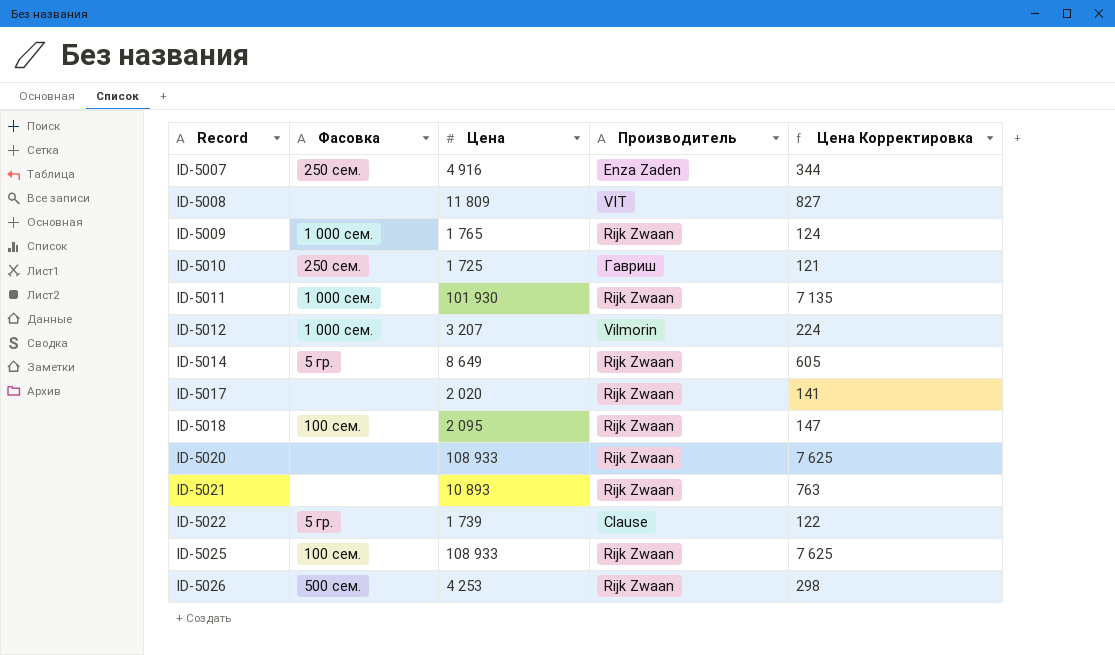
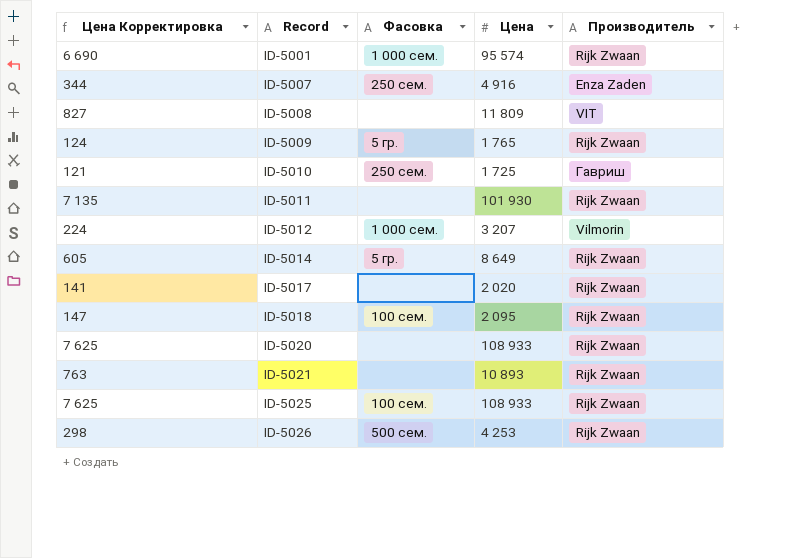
column Цена Корректировка | position: 5 -> 1
row ID-5022: 5 гр. | 1 739 | Clause | 122 -> none
row ID-5001: none -> 6 690 | 1 000 сем. | 95 574 | Rijk Zwaan
ID-5009 | Фасовка: 1 000 сем. -> 5 гр.
ID-5011 | Фасовка: 1 000 сем. -> none

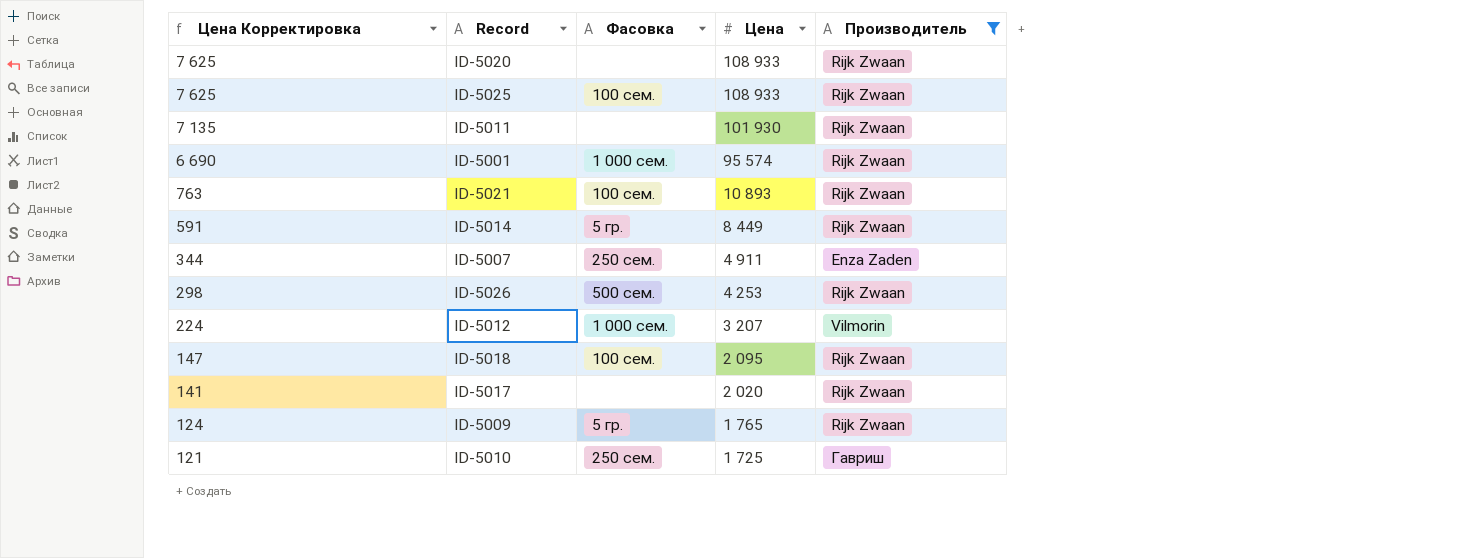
filter: none -> Производитель != VIT
row order: Record ascending -> Цена Корректировка descending
ID-5021 | Фасовка: none -> 100 сем.
ID-5014 | Цена Корректировка: 605 -> 591
ID-5014 | Цена: 8 649 -> 8 449
ID-5007 | Цена: 4 916 -> 4 911

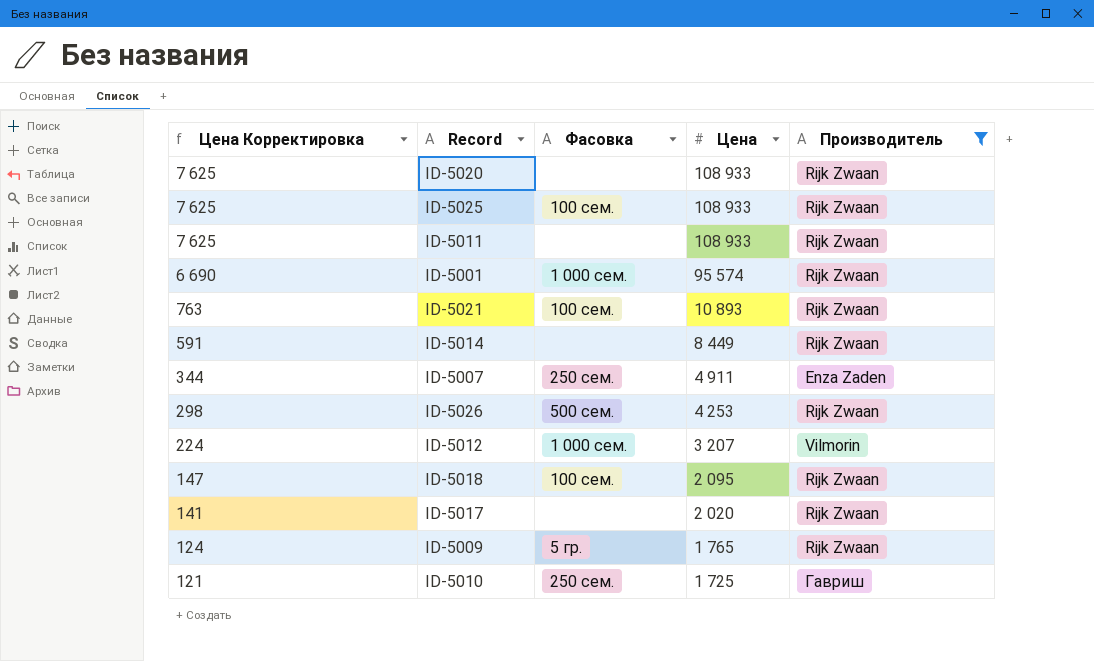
ID-5011 | Цена Корректировка: 7 135 -> 7 625
ID-5011 | Цена: 101 930 -> 108 933
ID-5014 | Фасовка: 5 гр. -> none

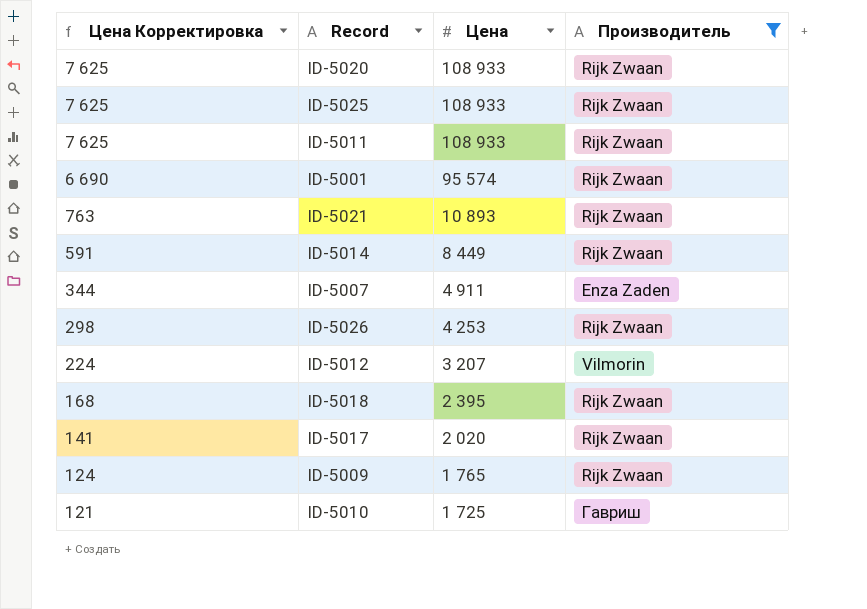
column Фасовка | position: 3 -> none
ID-5018 | Цена Корректировка: 147 -> 168
ID-5018 | Цена: 2 095 -> 2 395

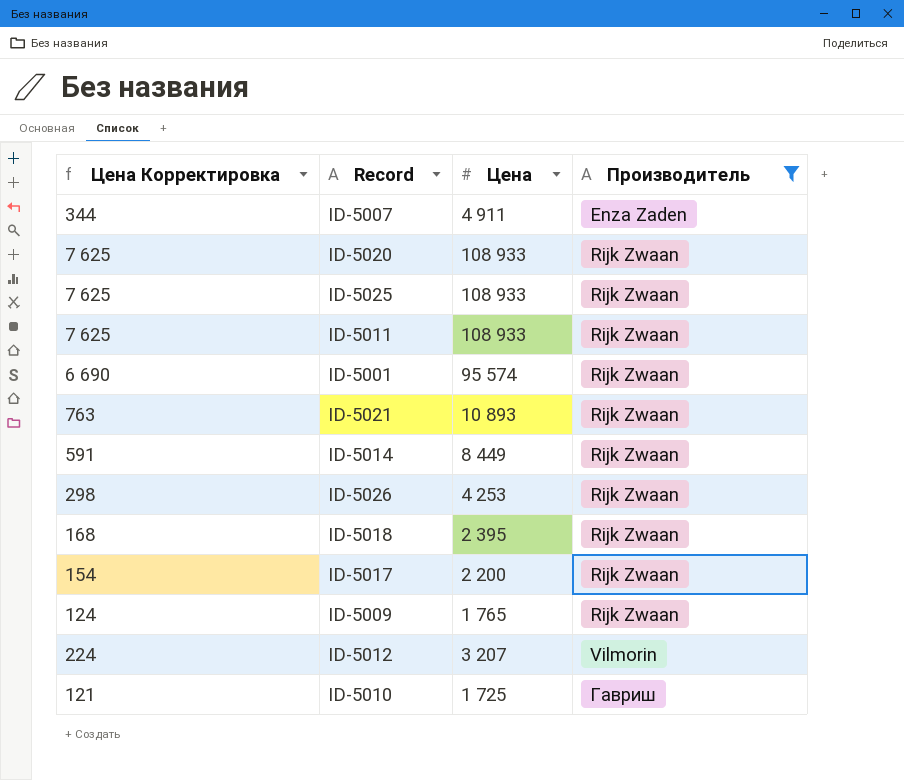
row order: Цена Корректировка descending -> Производитель ascending
ID-5017 | Цена Корректировка: 141 -> 154
ID-5017 | Цена: 2 020 -> 2 200

